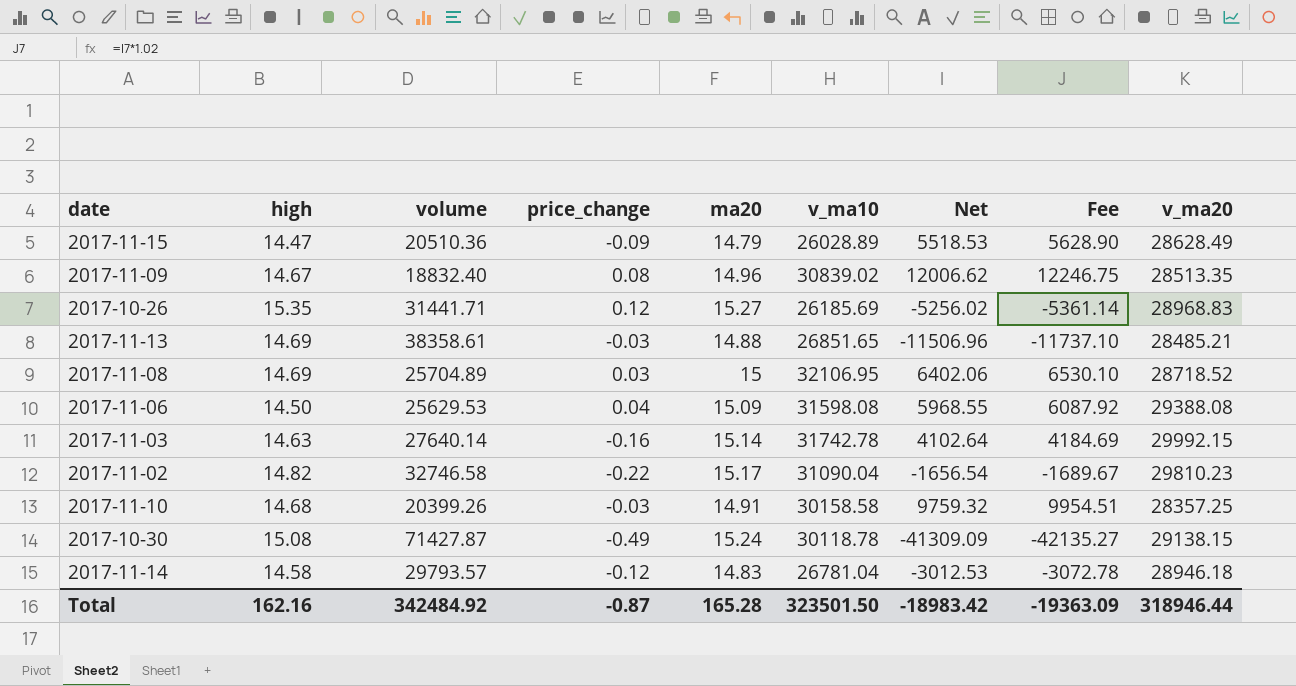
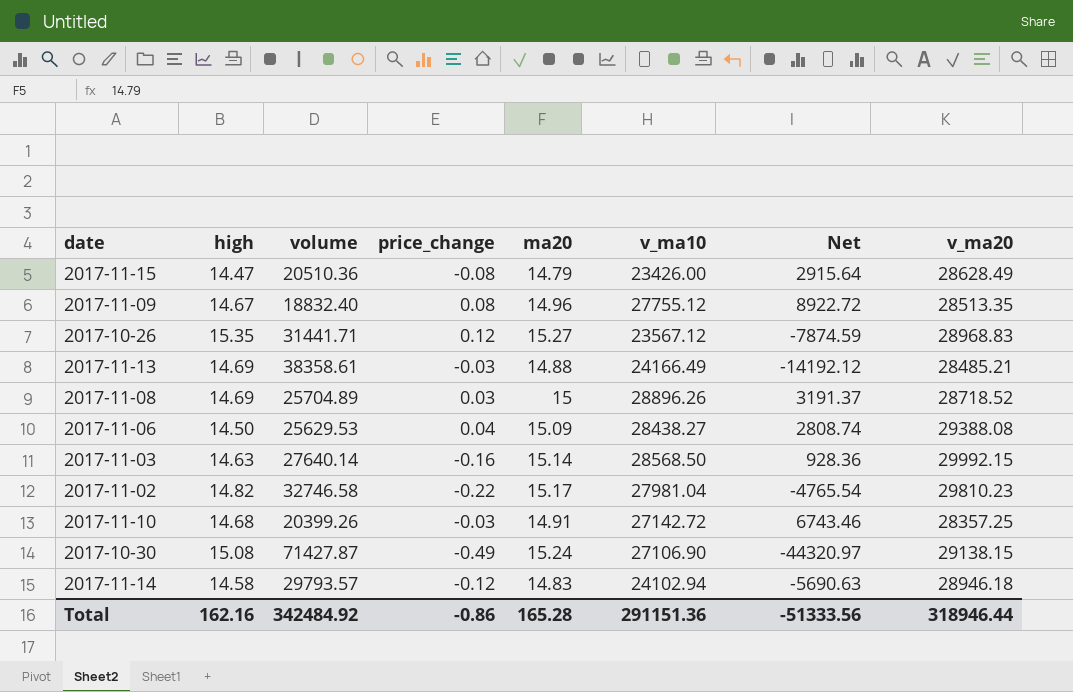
column Fee | formula: [Net] * 1.02 -> none
2017-11-15 | price_change: -0.09 -> -0.08
2017-11-15 | v_ma10: 26028.89 -> 23426.00
2017-11-15 | Net: 5518.53 -> 2915.64
2017-11-09 | v_ma10: 30839.02 -> 27755.12
2017-11-09 | Net: 12006.62 -> 8922.72
2017-10-26 | v_ma10: 26185.69 -> 23567.12
2017-10-26 | Net: -5256.02 -> -7874.59
2017-11-13 | v_ma10: 26851.65 -> 24166.49
2017-11-13 | Net: -11506.96 -> -14192.12
2017-11-08 | v_ma10: 32106.95 -> 28896.26
2017-11-08 | Net: 6402.06 -> 3191.37
2017-11-06 | v_ma10: 31598.08 -> 28438.27
2017-11-06 | Net: 5968.55 -> 2808.74
2017-11-03 | v_ma10: 31742.78 -> 28568.50
2017-11-03 | Net: 4102.64 -> 928.36
2017-11-02 | v_ma10: 31090.04 -> 27981.04
2017-11-02 | Net: -1656.54 -> -4765.54
2017-11-10 | v_ma10: 30158.58 -> 27142.72
2017-11-10 | Net: 9759.32 -> 6743.46
2017-10-30 | v_ma10: 30118.78 -> 27106.90
2017-10-30 | Net: -41309.09 -> -44320.97
2017-11-14 | v_ma10: 26781.04 -> 24102.94
2017-11-14 | Net: -3012.53 -> -5690.63
Total | price_change: -0.87 -> -0.86
Total | v_ma10: 323501.50 -> 291151.36
Total | Net: -18983.42 -> -51333.56

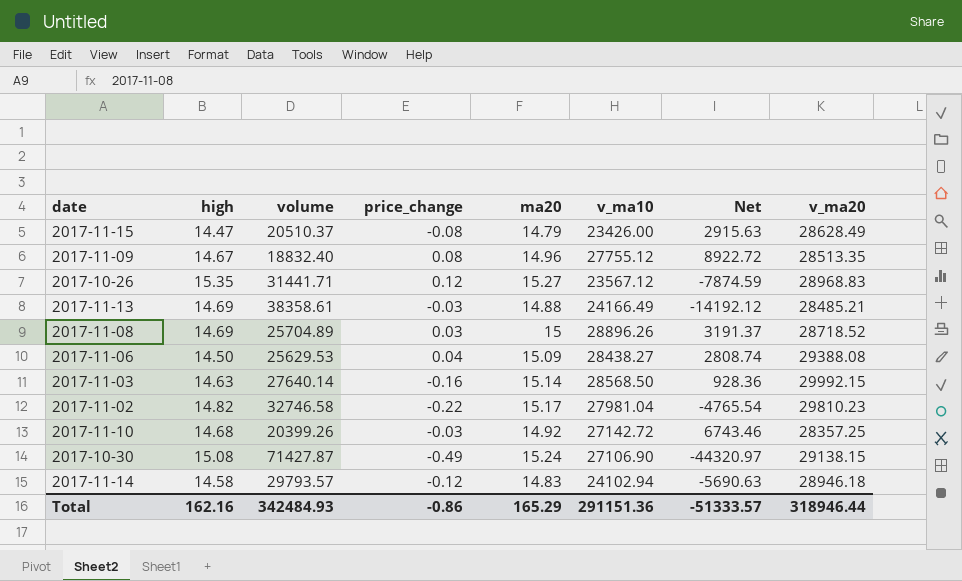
2017-11-15 | volume: 20510.36 -> 20510.37
2017-11-15 | Net: 2915.64 -> 2915.63
2017-11-10 | ma20: 14.91 -> 14.92
Total | volume: 342484.92 -> 342484.93
Total | ma20: 165.28 -> 165.29
Total | Net: -51333.56 -> -51333.57

